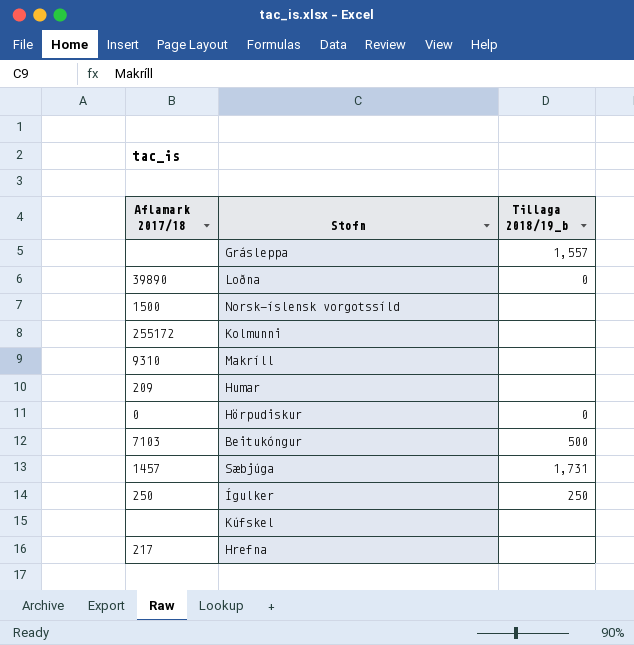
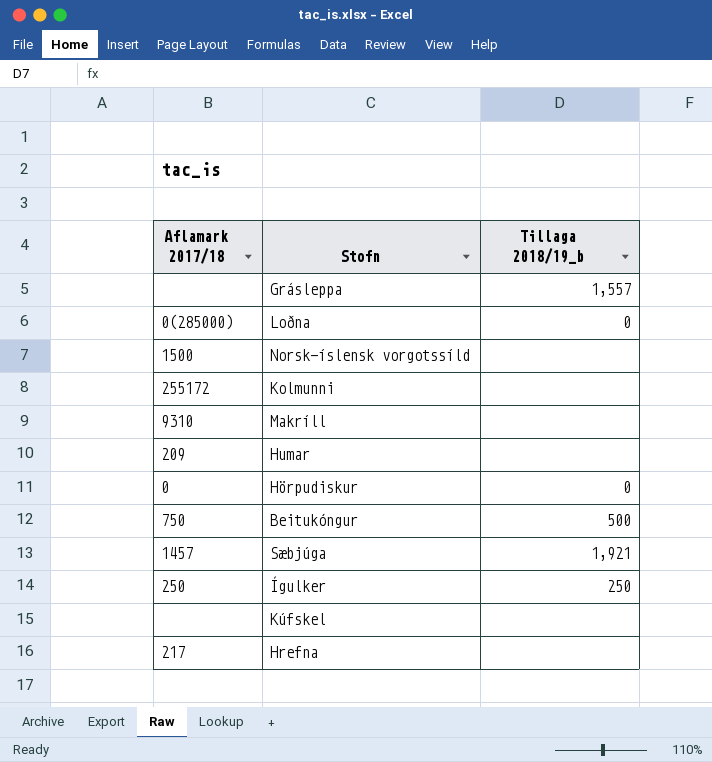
Loðna | Aflamark 2017/18: 39890 -> 0(285000)
Beitukóngur | Aflamark 2017/18: 7103 -> 750
Sæbjúga | Tillaga 2018/19_b: 1,731 -> 1,921

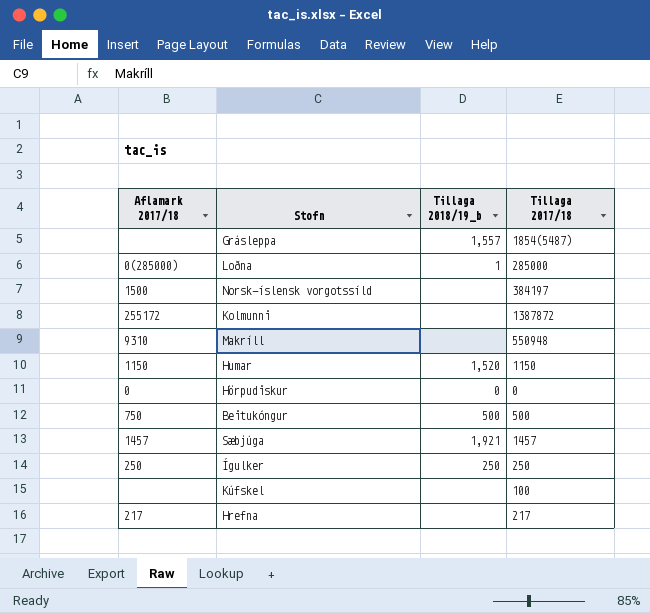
column Tillaga 2017/18 | position: none -> 4
Loðna | Tillaga 2018/19_b: 0 -> 1
Humar | Aflamark 2017/18: 209 -> 1150
Humar | Tillaga 2018/19_b: none -> 1,520

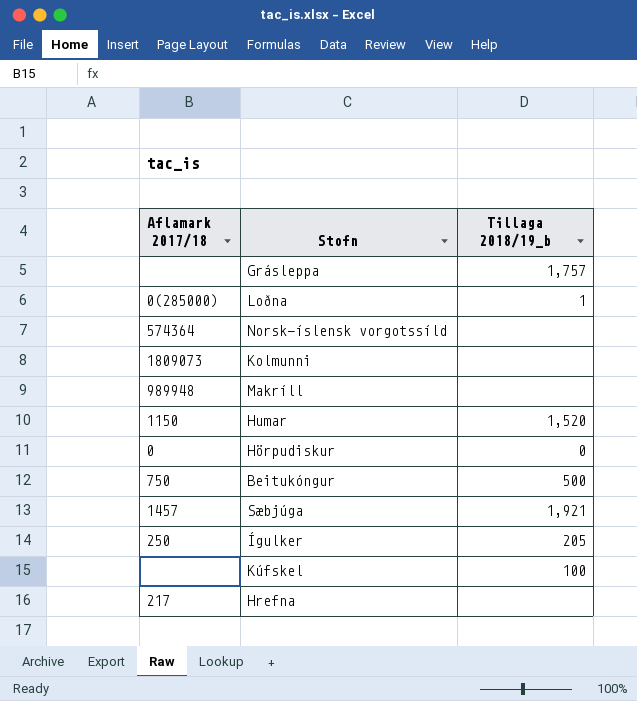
column Tillaga 2017/18 | position: 4 -> none
Grásleppa | Tillaga 2018/19_b: 1,557 -> 1,757
Norsk-íslensk vorgotssíld | Aflamark 2017/18: 1500 -> 574364
Kolmunni | Aflamark 2017/18: 255172 -> 1809073
Makríll | Aflamark 2017/18: 9310 -> 989948
Ígulker | Tillaga 2018/19_b: 250 -> 205
Kúfskel | Tillaga 2018/19_b: none -> 100

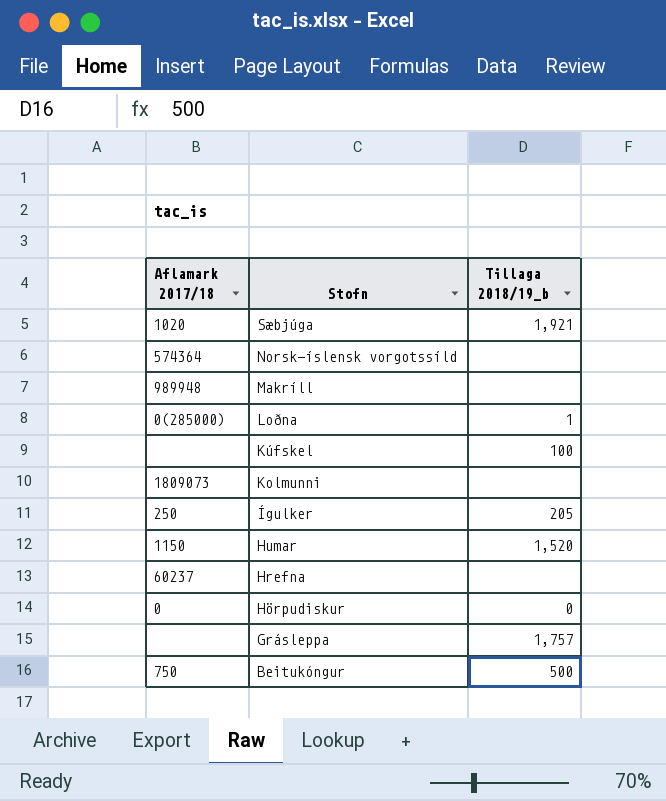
row order: none -> Stofn descending
Sæbjúga | Aflamark 2017/18: 1457 -> 1020
Hrefna | Aflamark 2017/18: 217 -> 60237

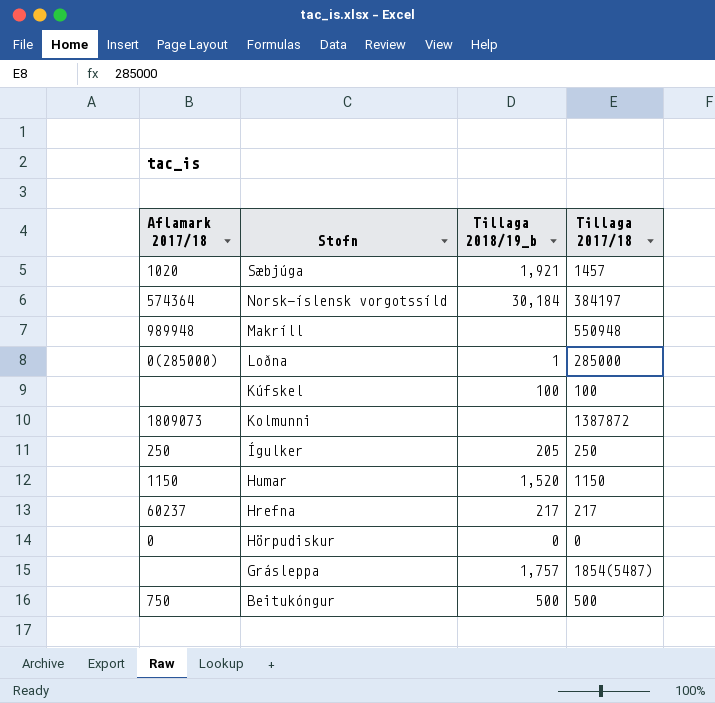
column Tillaga 2017/18 | position: none -> 4
Norsk-íslensk vorgotssíld | Tillaga 2018/19_b: none -> 30,184
Hrefna | Tillaga 2018/19_b: none -> 217

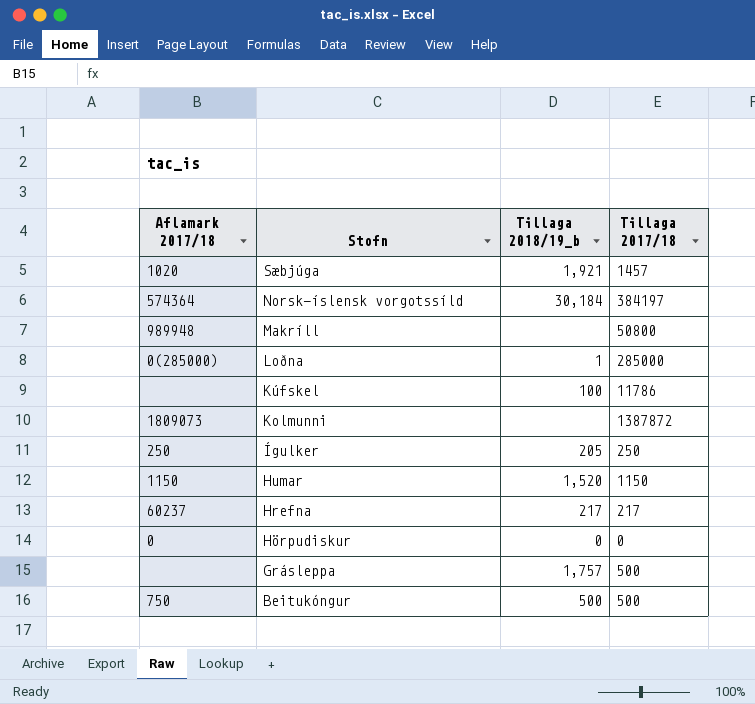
Makríll | Tillaga 2017/18: 550948 -> 50800
Kúfskel | Tillaga 2017/18: 100 -> 11786
Grásleppa | Tillaga 2017/18: 1854(5487) -> 500

